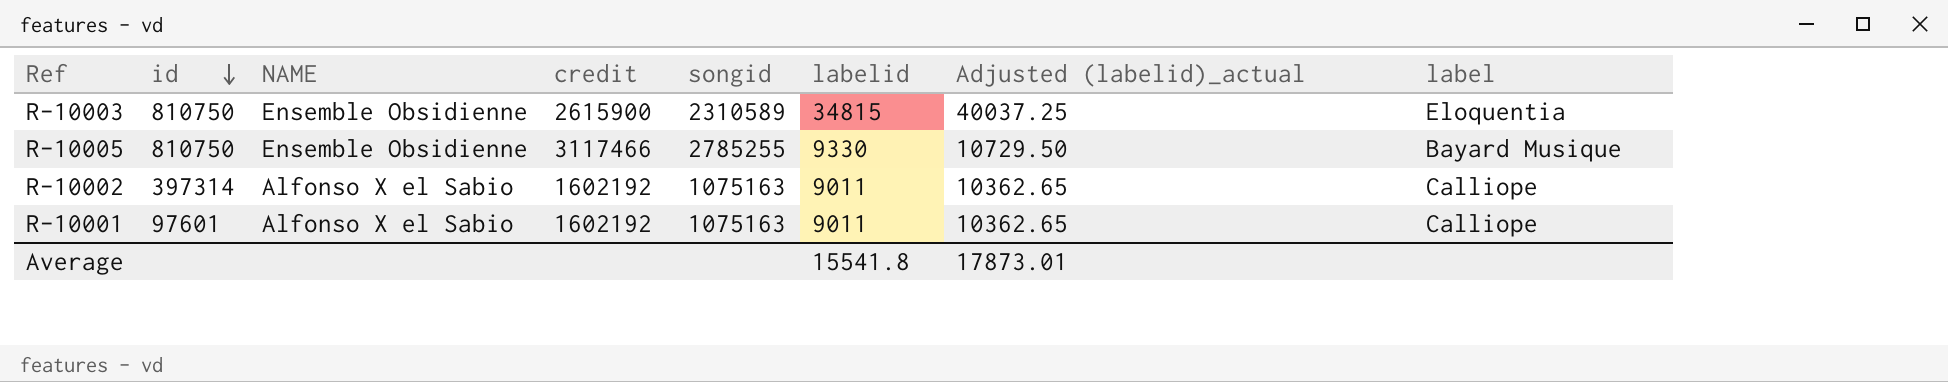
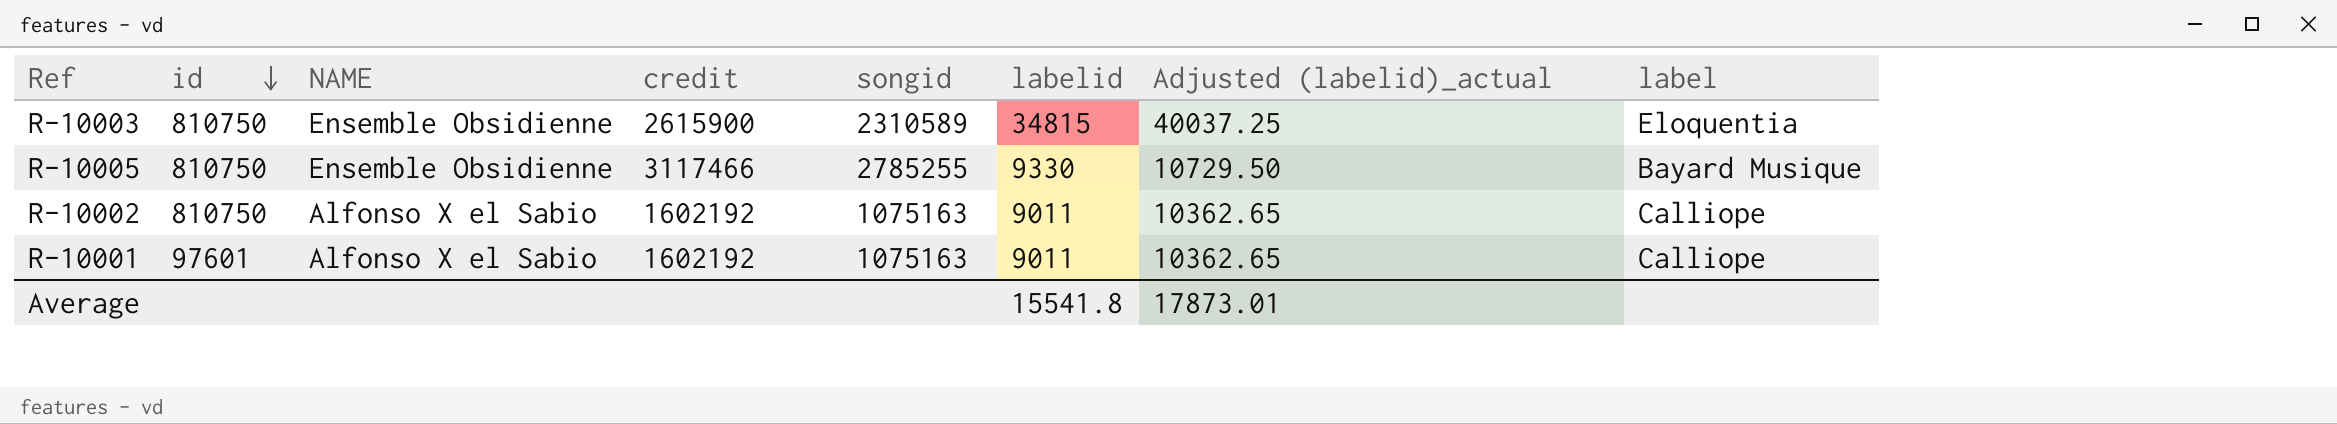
R-10002 | id: 397314 -> 810750

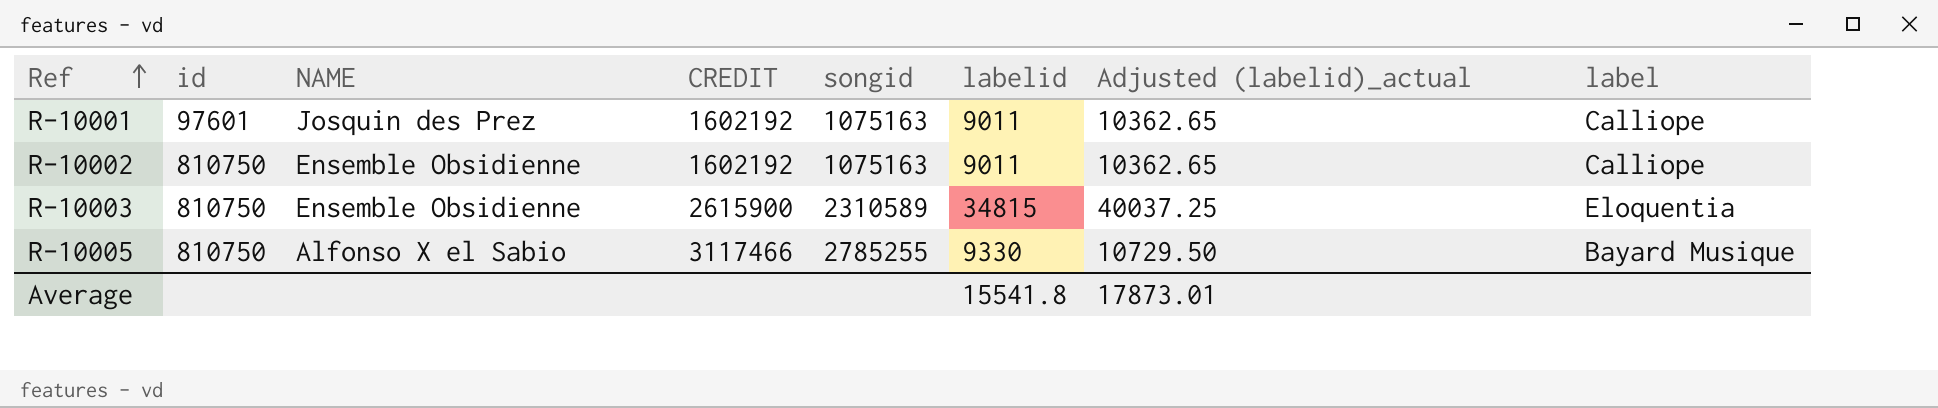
row order: id descending -> Ref ascending
column name: credit -> CREDIT
R-10001 | NAME: Alfonso X el Sabio -> Josquin des Prez
R-10002 | NAME: Alfonso X el Sabio -> Ensemble Obsidienne
R-10005 | NAME: Ensemble Obsidienne -> Alfonso X el Sabio

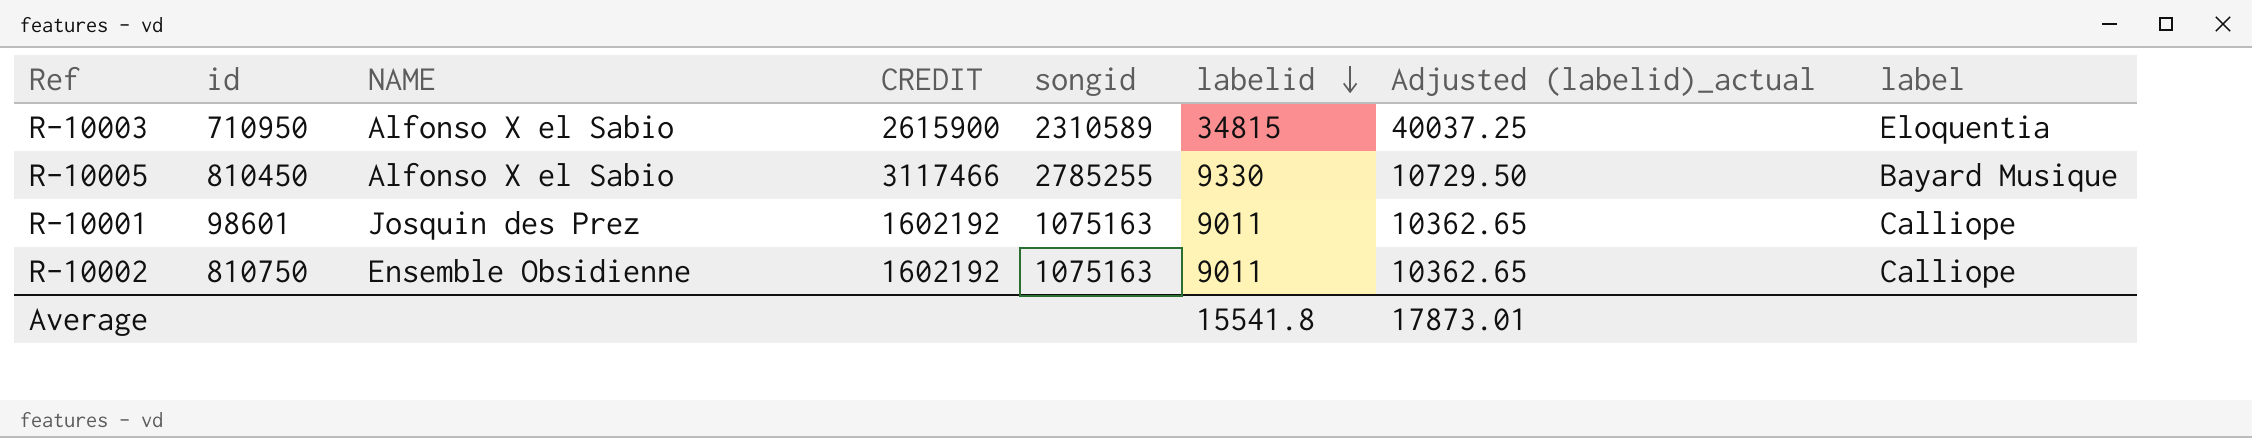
row order: Ref ascending -> labelid descending
R-10003 | id: 810750 -> 710950
R-10003 | NAME: Ensemble Obsidienne -> Alfonso X el Sabio
R-10005 | id: 810750 -> 810450
R-10001 | id: 97601 -> 98601

